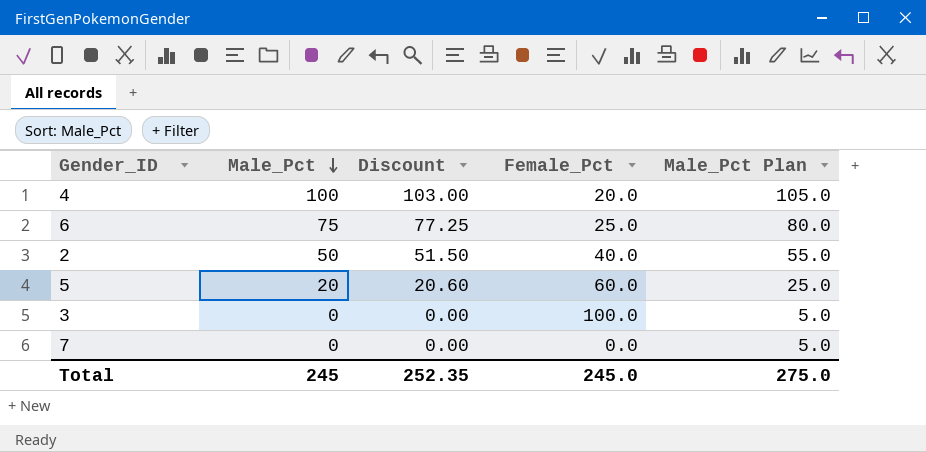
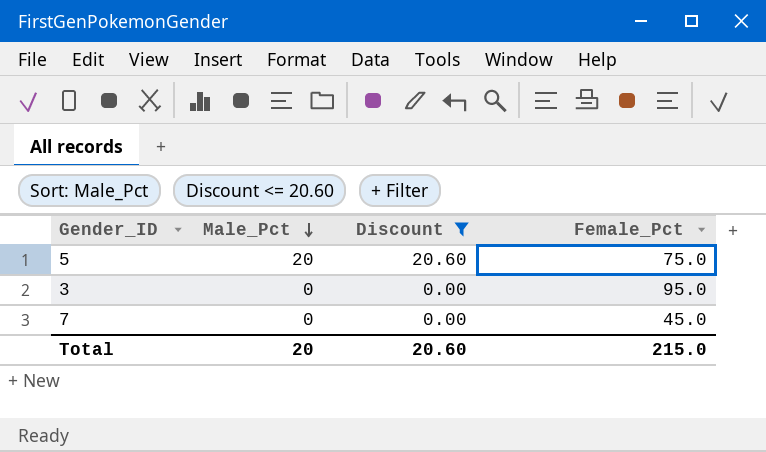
filter: none -> Discount <= 20.60
column Male_Pct Plan | formula: [Male_Pct] + 5 -> none
5 | Female_Pct: 60.0 -> 75.0
3 | Female_Pct: 100.0 -> 95.0
7 | Female_Pct: 0.0 -> 45.0
Total | Male_Pct: 245 -> 20
Total | Discount: 252.35 -> 20.60
Total | Female_Pct: 245.0 -> 215.0

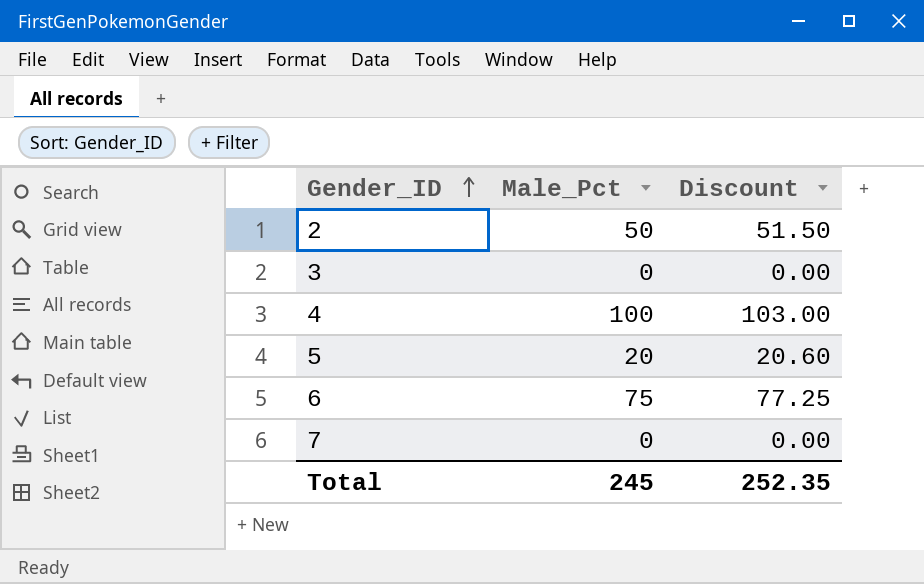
filter: Discount <= 20.60 -> none
row order: Male_Pct descending -> Gender_ID ascending
column Female_Pct | position: 4 -> none
Total | Male_Pct: 20 -> 245
Total | Discount: 20.60 -> 252.35

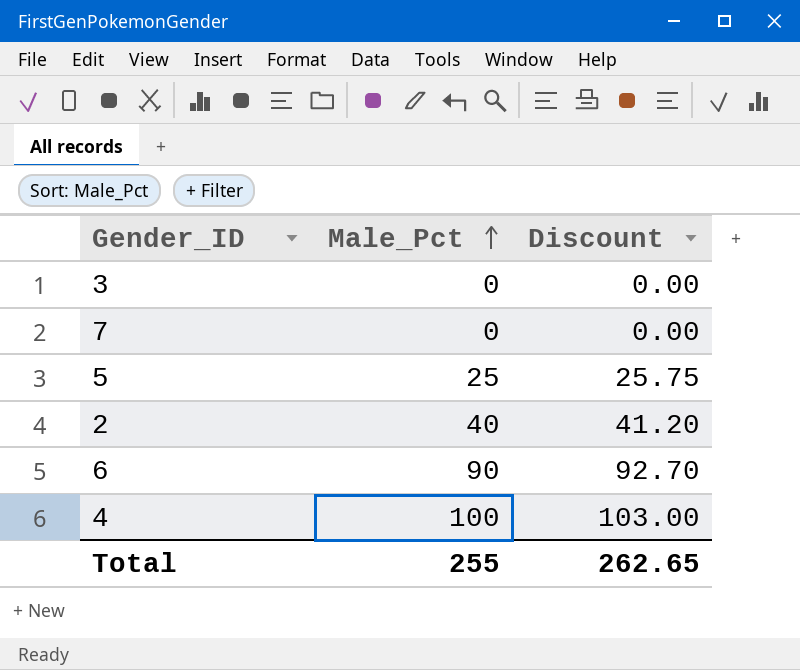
row order: Gender_ID ascending -> Male_Pct ascending
5 | Male_Pct: 20 -> 25
5 | Discount: 20.60 -> 25.75
2 | Male_Pct: 50 -> 40
2 | Discount: 51.50 -> 41.20
6 | Male_Pct: 75 -> 90
6 | Discount: 77.25 -> 92.70
Total | Male_Pct: 245 -> 255
Total | Discount: 252.35 -> 262.65

